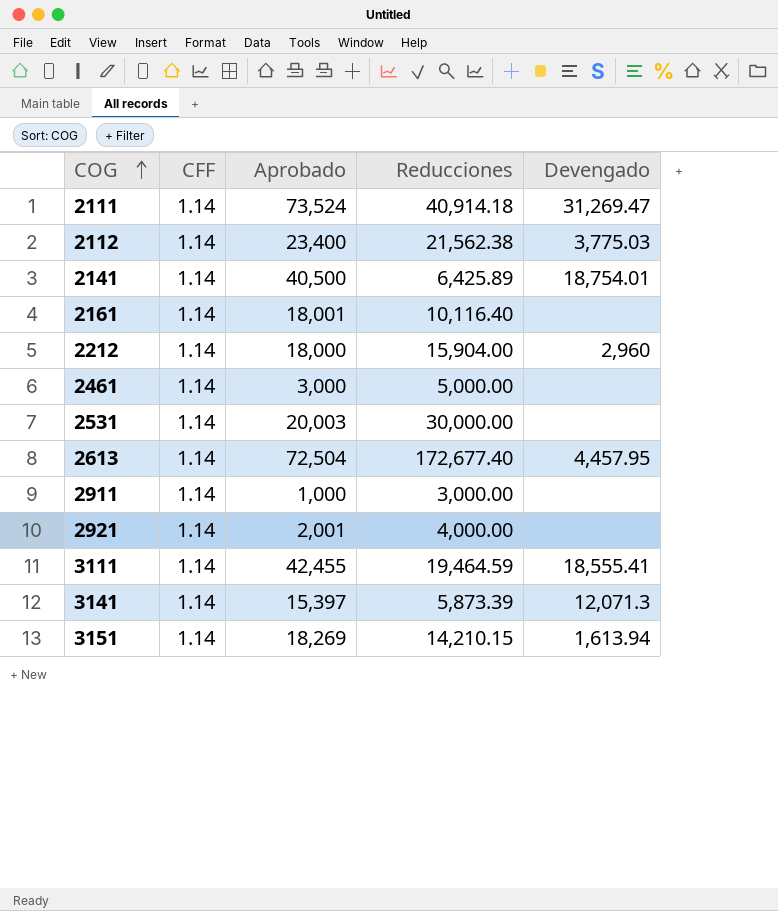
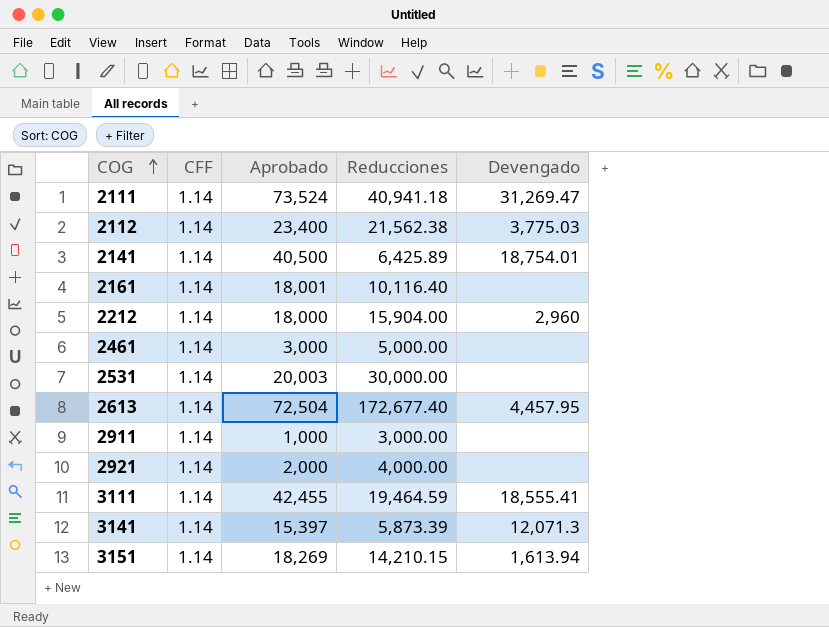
2111 | Reducciones: 40,914.18 -> 40,941.18
2921 | Aprobado: 2,001 -> 2,000

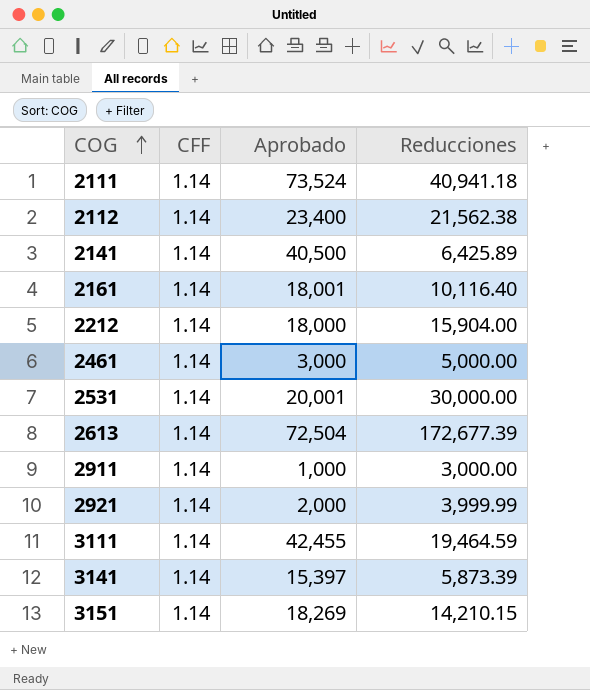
column Devengado | position: 5 -> none
2531 | Aprobado: 20,003 -> 20,001
2613 | Reducciones: 172,677.40 -> 172,677.39
2921 | Reducciones: 4,000.00 -> 3,999.99

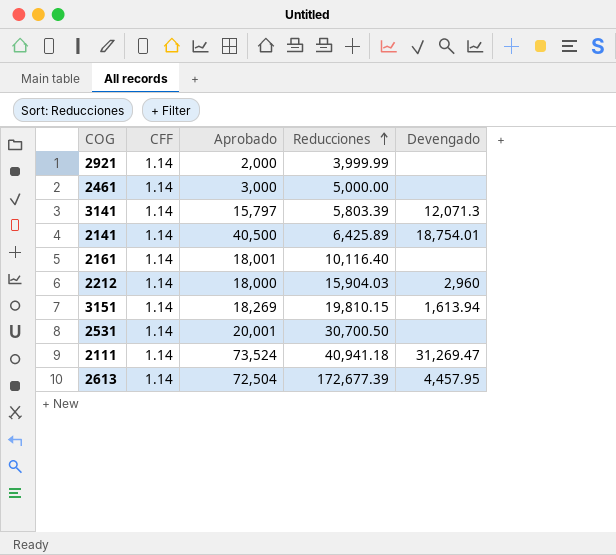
row order: COG ascending -> Reducciones ascending
column Devengado | position: none -> 5
row 2112: 1.14 | 23,400 | 21,562.38 -> none
row 2911: 1.14 | 1,000 | 3,000.00 -> none
row 3111: 1.14 | 42,455 | 19,464.59 -> none
3141 | Aprobado: 15,397 -> 15,797
3141 | Reducciones: 5,873.39 -> 5,803.39
2212 | Reducciones: 15,904.00 -> 15,904.03
3151 | Reducciones: 14,210.15 -> 19,810.15
2531 | Reducciones: 30,000.00 -> 30,700.50

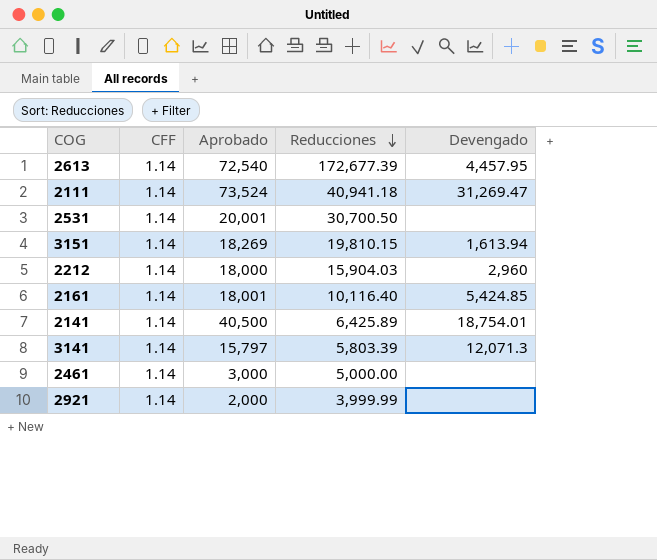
row order: Reducciones ascending -> Reducciones descending
2613 | Aprobado: 72,504 -> 72,540
2161 | Devengado: none -> 5,424.85

